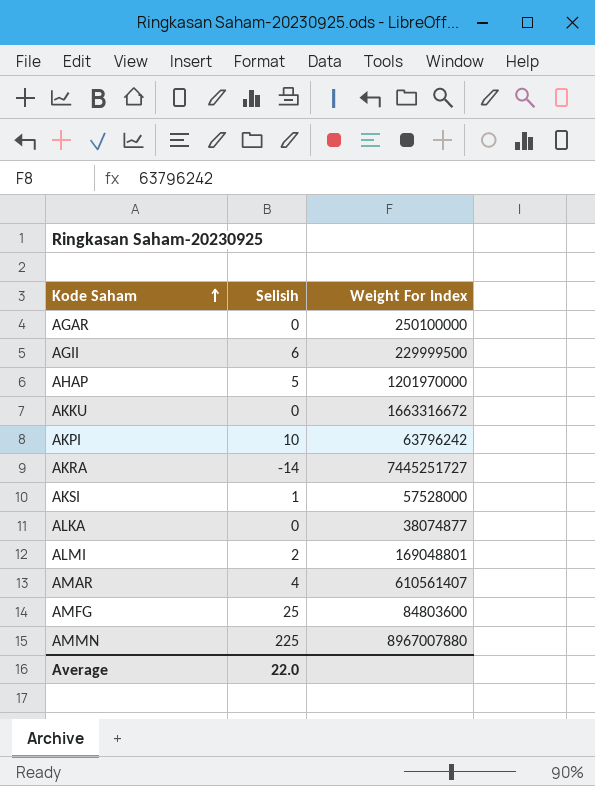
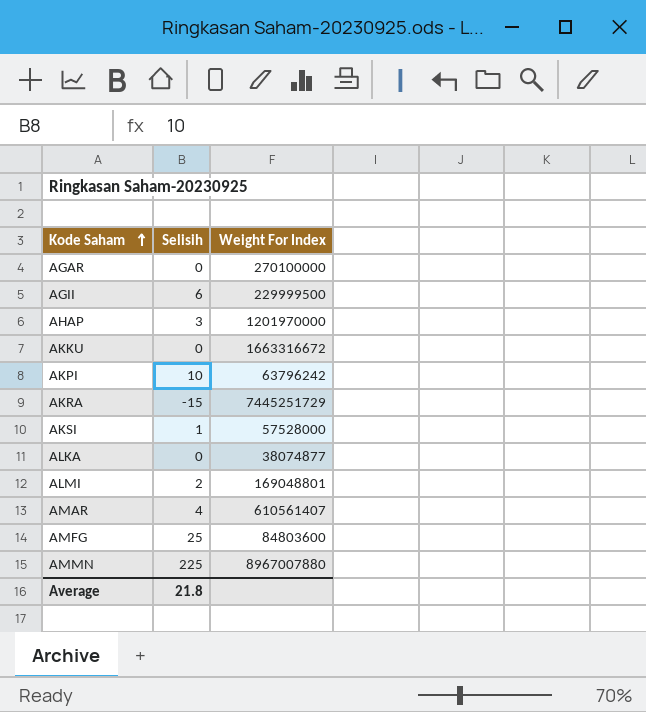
AGAR | Weight For Index: 250100000 -> 270100000
AHAP | Selisih: 5 -> 3
AKRA | Selisih: -14 -> -15
AKRA | Weight For Index: 7445251727 -> 7445251729
Average | Selisih: 22.0 -> 21.8

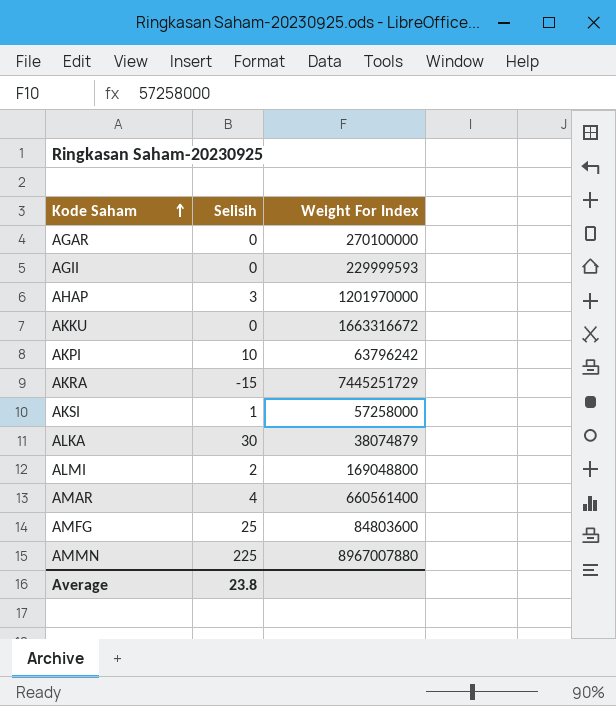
AGII | Selisih: 6 -> 0
AGII | Weight For Index: 229999500 -> 229999593
AKSI | Weight For Index: 57528000 -> 57258000
ALKA | Selisih: 0 -> 30
ALKA | Weight For Index: 38074877 -> 38074879
ALMI | Weight For Index: 169048801 -> 169048800
AMAR | Weight For Index: 610561407 -> 660561400
Average | Selisih: 21.8 -> 23.8

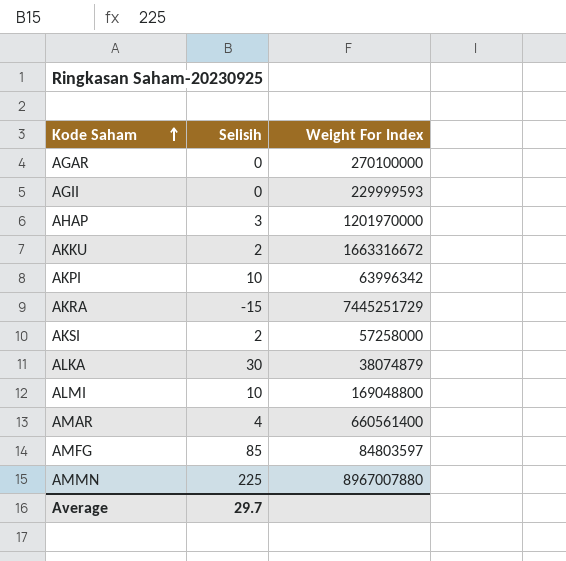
AKKU | Selisih: 0 -> 2
AKPI | Weight For Index: 63796242 -> 63996342
AKSI | Selisih: 1 -> 2
ALMI | Selisih: 2 -> 10
AMFG | Selisih: 25 -> 85
AMFG | Weight For Index: 84803600 -> 84803597
Average | Selisih: 23.8 -> 29.7

